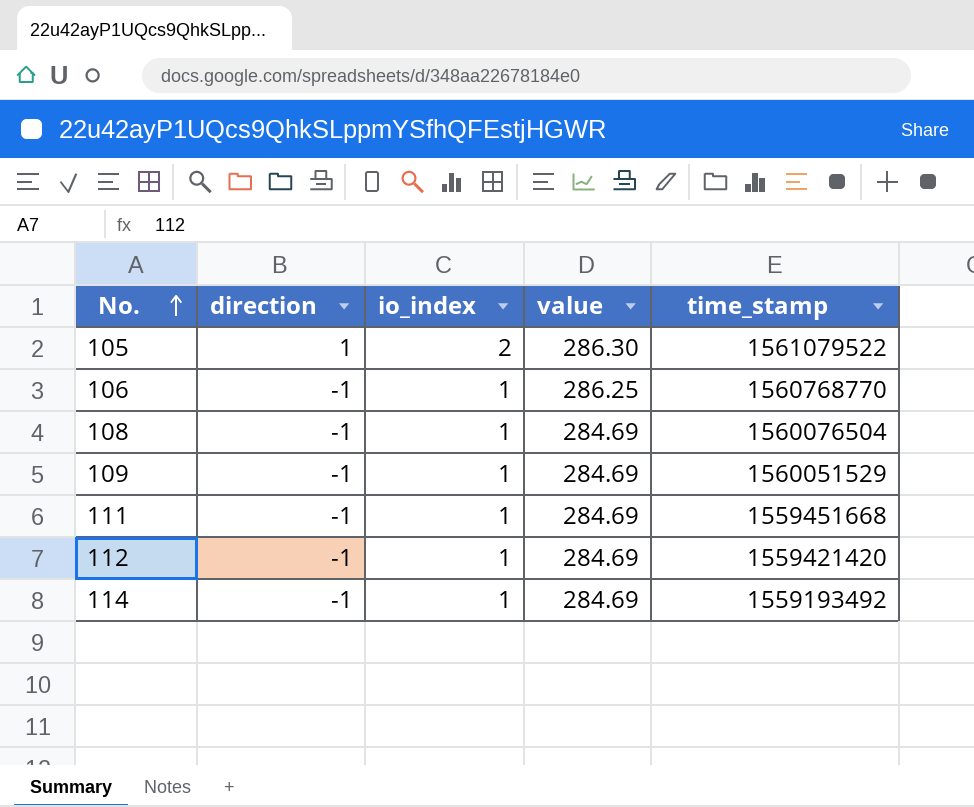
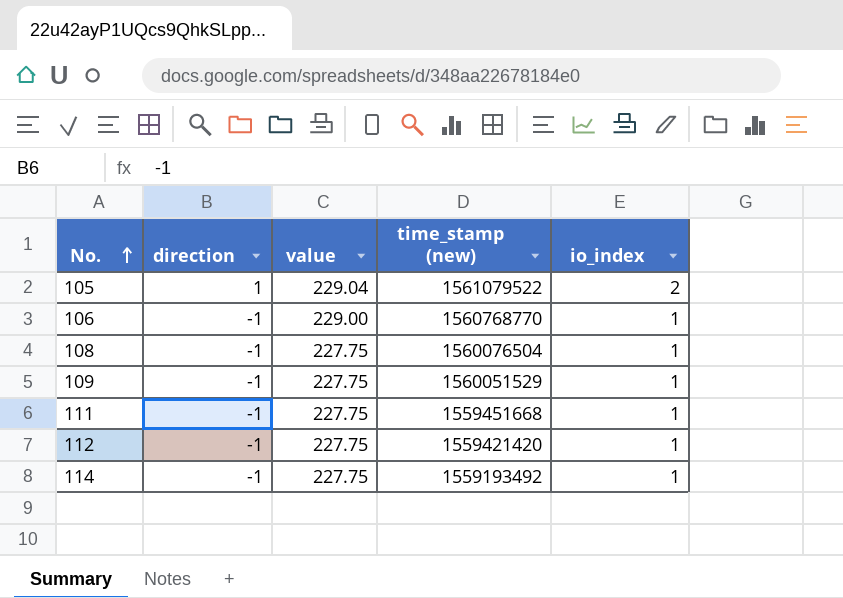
column name: time_stamp -> time_stamp (new)
column io_index | position: 3 -> 5
105 | value: 286.30 -> 229.04
106 | value: 286.25 -> 229.00
108 | value: 284.69 -> 227.75
109 | value: 284.69 -> 227.75
111 | value: 284.69 -> 227.75
112 | value: 284.69 -> 227.75
114 | value: 284.69 -> 227.75

